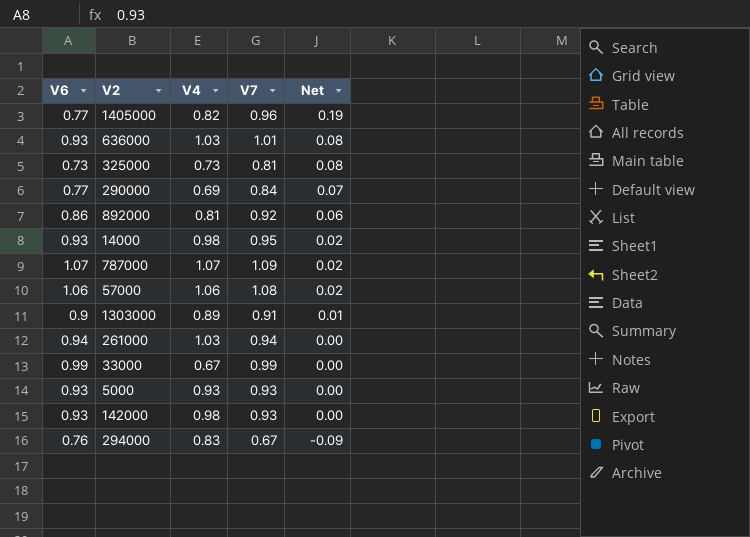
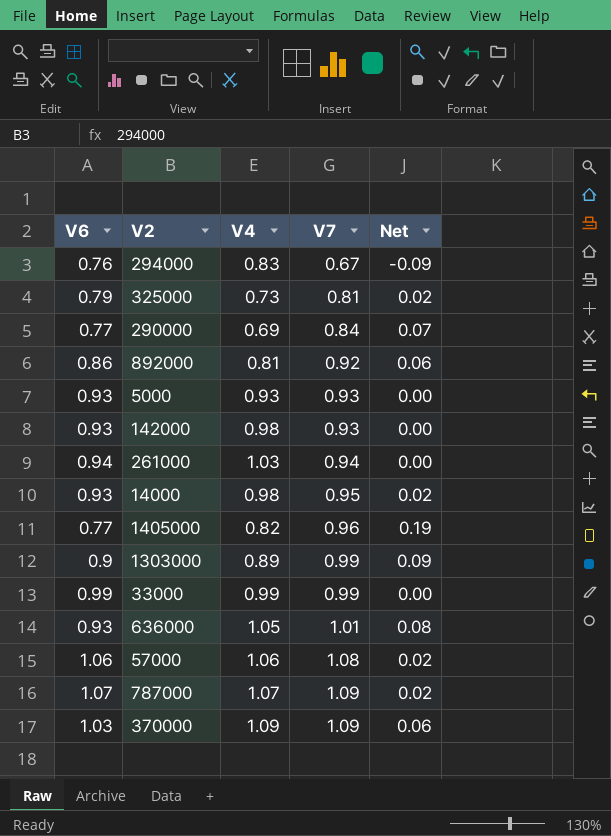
row order: Net descending -> V7 ascending
325000 | V6: 0.73 -> 0.79
325000 | Net: 0.08 -> 0.02
1303000 | V7: 0.91 -> 0.99
1303000 | Net: 0.01 -> 0.09
33000 | V4: 0.67 -> 0.99
636000 | V4: 1.03 -> 1.05
row 370000: none -> 1.03 | 1.09 | 1.09 | 0.06

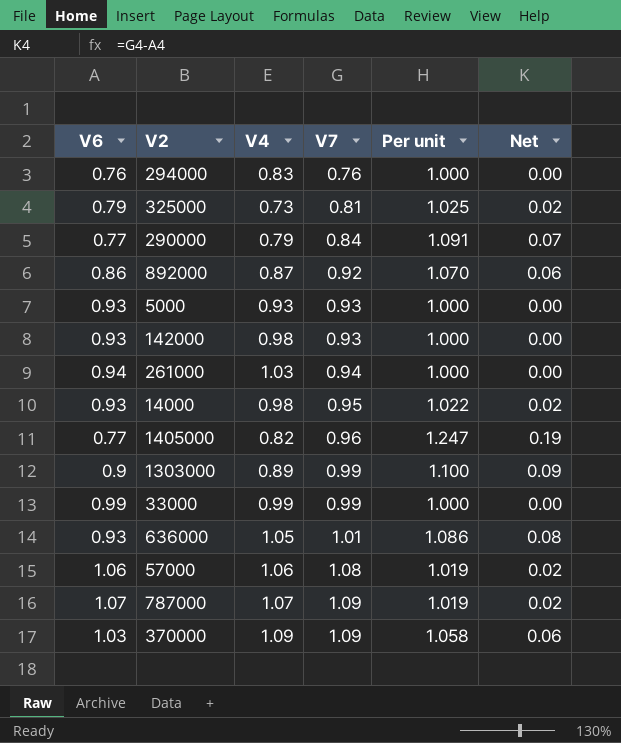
column Per unit | formula: none -> [V7] / [V6]
294000 | V7: 0.67 -> 0.76
294000 | Net: -0.09 -> 0.00
290000 | V4: 0.69 -> 0.79
892000 | V4: 0.81 -> 0.87

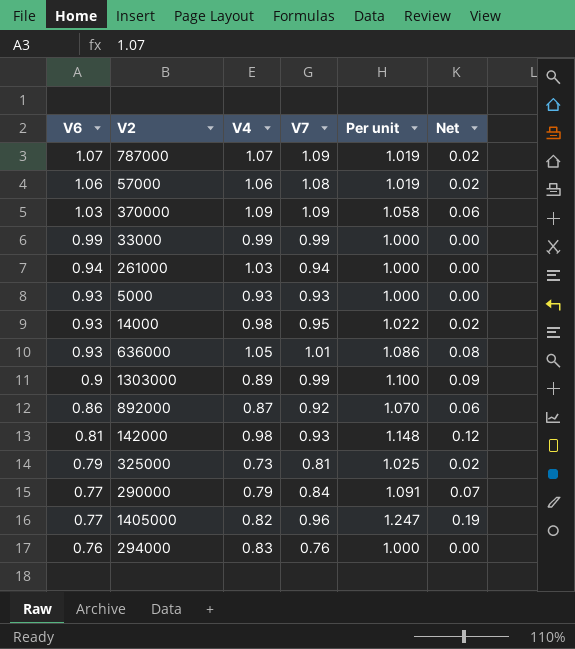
row order: V7 ascending -> V6 descending
142000 | V6: 0.93 -> 0.81
142000 | Per unit: 1.000 -> 1.148
142000 | Net: 0.00 -> 0.12

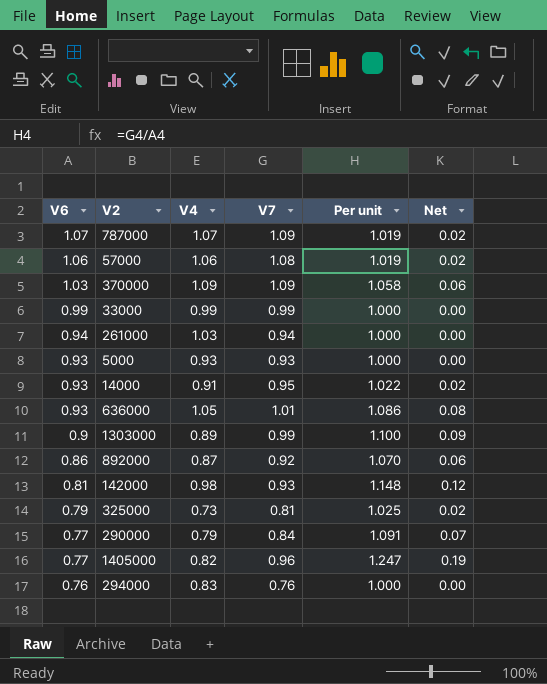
14000 | V4: 0.98 -> 0.91

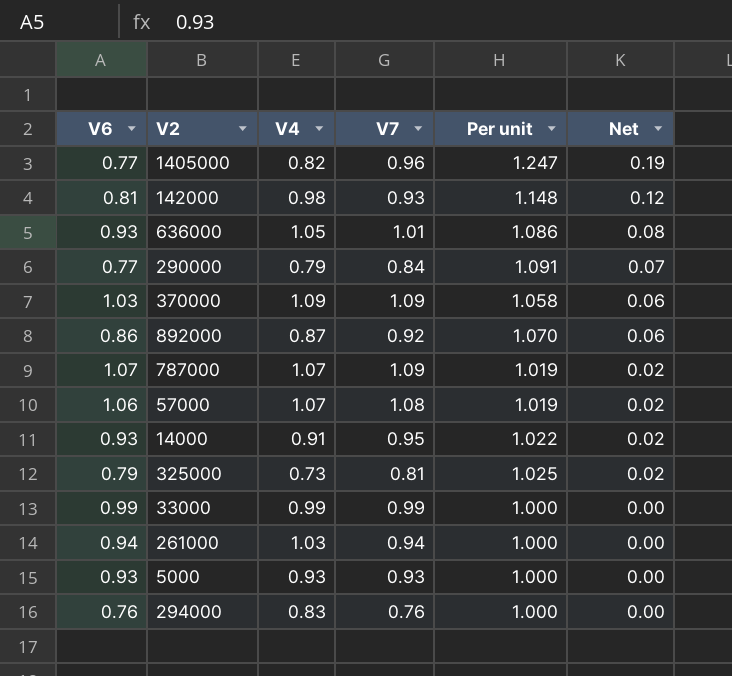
row order: V6 descending -> Net descending
row 1303000: 0.9 | 0.89 | 0.99 | 1.100 | 0.09 -> none
57000 | V4: 1.06 -> 1.07

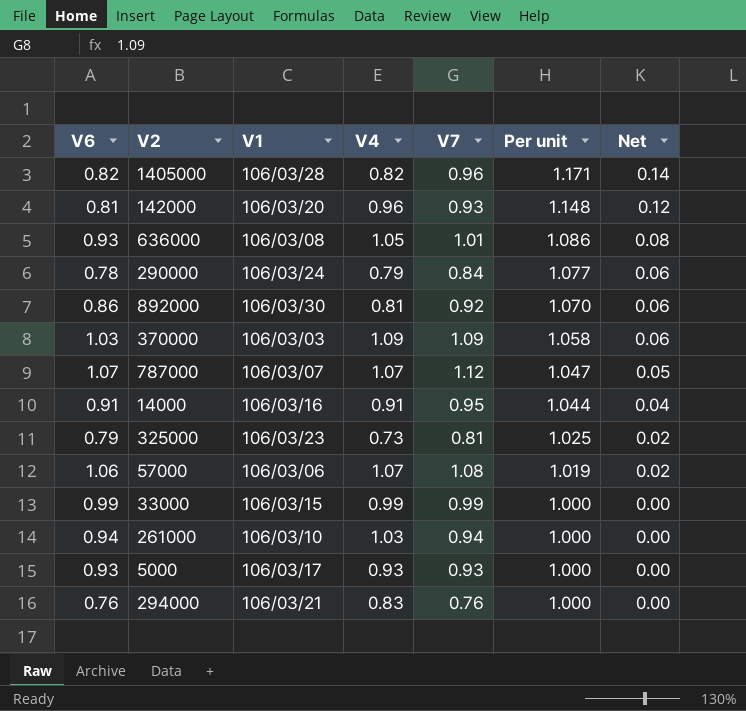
row order: Net descending -> Per unit descending
column V1 | position: none -> 3
1405000 | V6: 0.77 -> 0.82
1405000 | Per unit: 1.247 -> 1.171
1405000 | Net: 0.19 -> 0.14
142000 | V4: 0.98 -> 0.96
290000 | V6: 0.77 -> 0.78
290000 | Per unit: 1.091 -> 1.077
290000 | Net: 0.07 -> 0.06
892000 | V4: 0.87 -> 0.81
787000 | V7: 1.09 -> 1.12
787000 | Per unit: 1.019 -> 1.047
787000 | Net: 0.02 -> 0.05
14000 | V6: 0.93 -> 0.91
14000 | Per unit: 1.022 -> 1.044
14000 | Net: 0.02 -> 0.04

